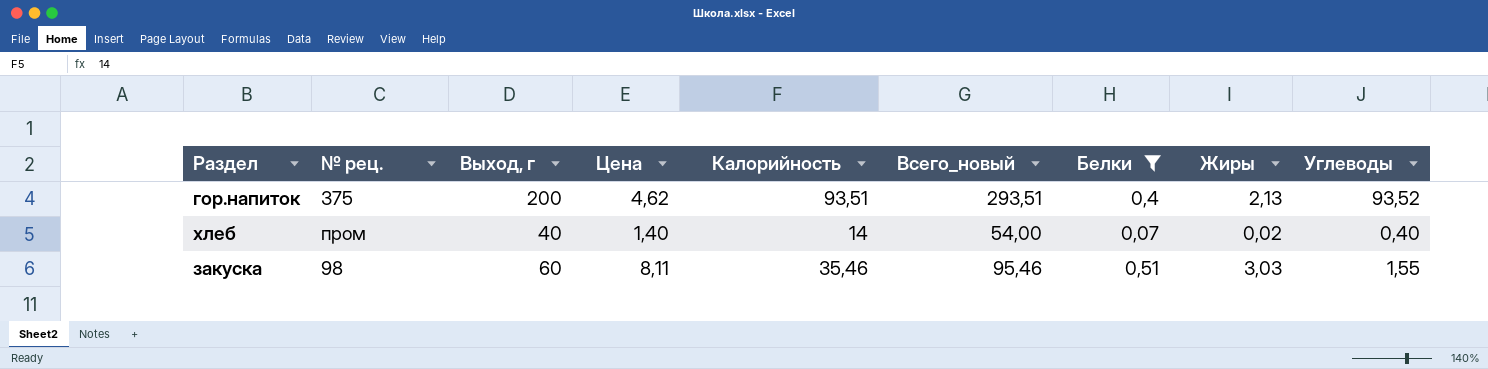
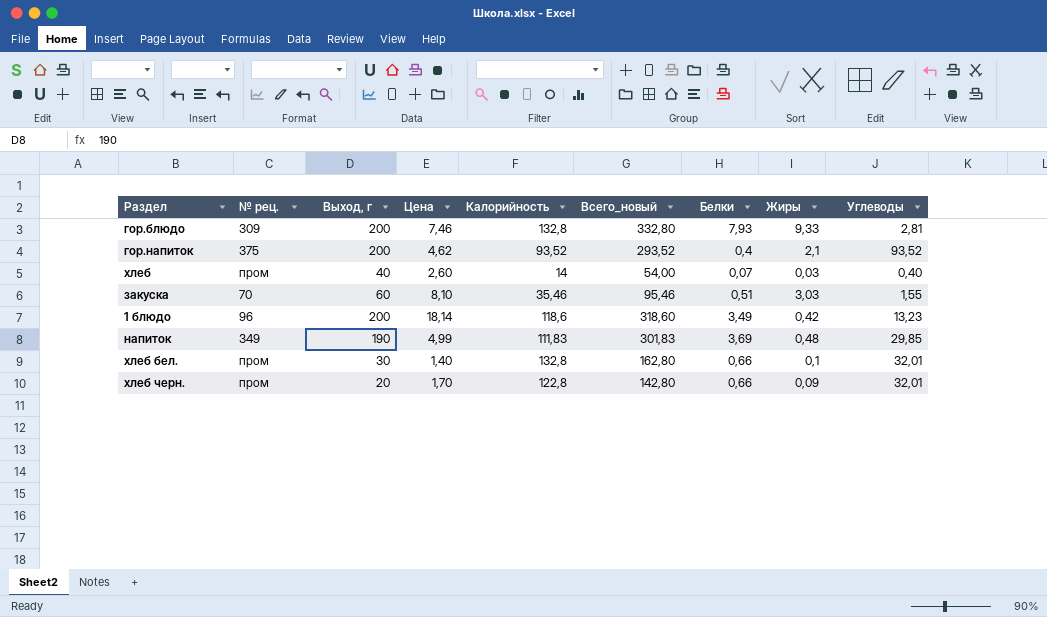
filter: Белки <= 0,51 -> none
гор.напиток | Калорийность: 93,51 -> 93,52
гор.напиток | Всего_новый: 293,51 -> 293,52
гор.напиток | Жиры: 2,13 -> 2,1
хлеб | Цена: 1,40 -> 2,60
хлеб | Жиры: 0,02 -> 0,03
закуска | № рец.: 98 -> 70
закуска | Цена: 8,11 -> 8,10

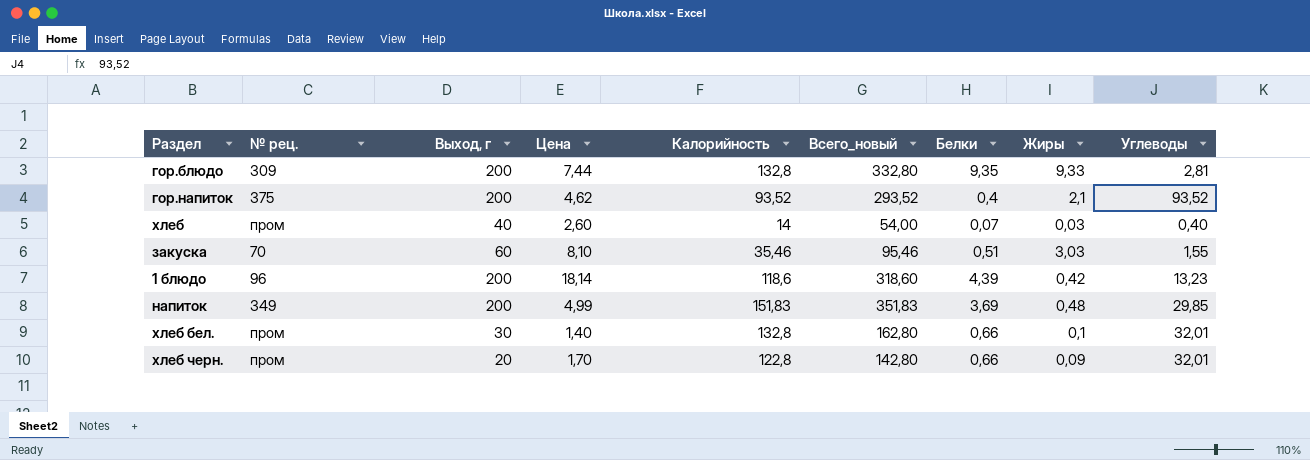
гор.блюдо | Цена: 7,46 -> 7,44
гор.блюдо | Белки: 7,93 -> 9,35
1 блюдо | Белки: 3,49 -> 4,39
напиток | Выход, г: 190 -> 200
напиток | Калорийность: 111,83 -> 151,83
напиток | Всего_новый: 301,83 -> 351,83

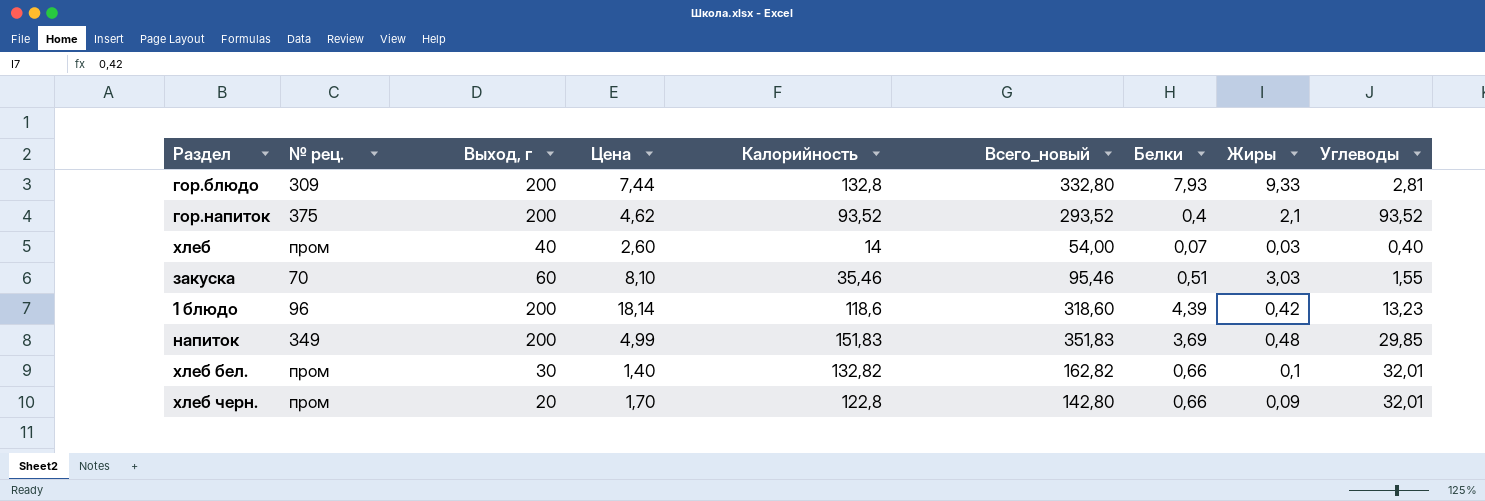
гор.блюдо | Белки: 9,35 -> 7,93
хлеб бел. | Калорийность: 132,8 -> 132,82
хлеб бел. | Всего_новый: 162,80 -> 162,82

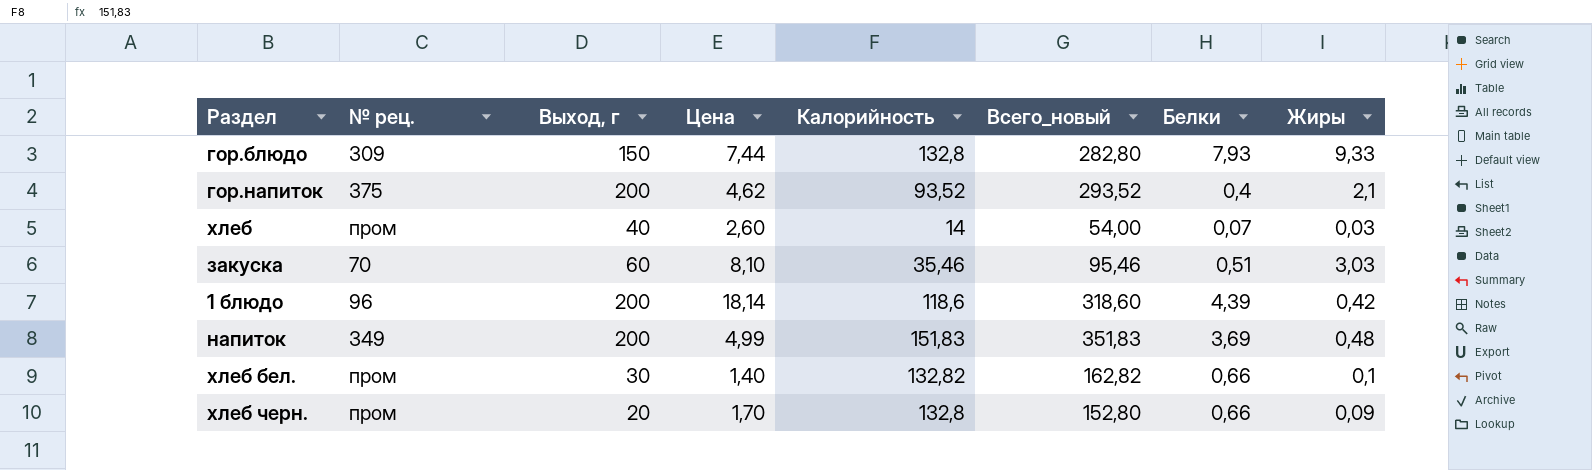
column Углеводы | position: 9 -> none
гор.блюдо | Выход, г: 200 -> 150
гор.блюдо | Всего_новый: 332,80 -> 282,80
хлеб черн. | Калорийность: 122,8 -> 132,8
хлеб черн. | Всего_новый: 142,80 -> 152,80

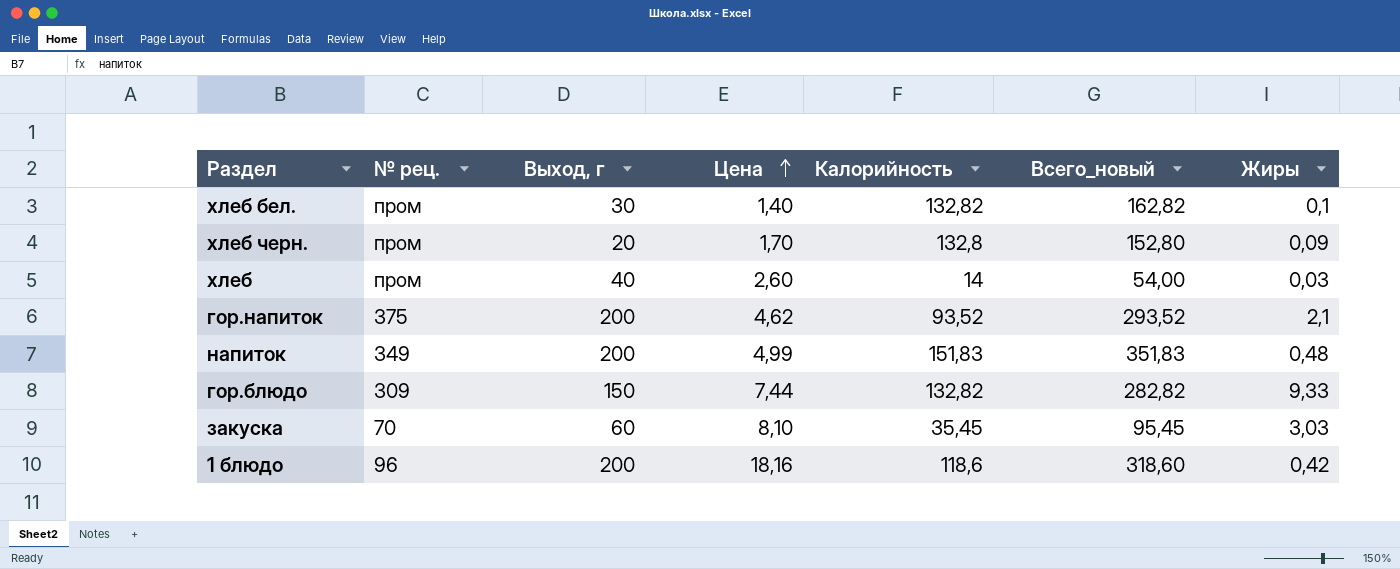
row order: none -> Цена ascending
column Белки | position: 7 -> none
гор.блюдо | Калорийность: 132,8 -> 132,82
гор.блюдо | Всего_новый: 282,80 -> 282,82
закуска | Калорийность: 35,46 -> 35,45
закуска | Всего_новый: 95,46 -> 95,45
1 блюдо | Цена: 18,14 -> 18,16

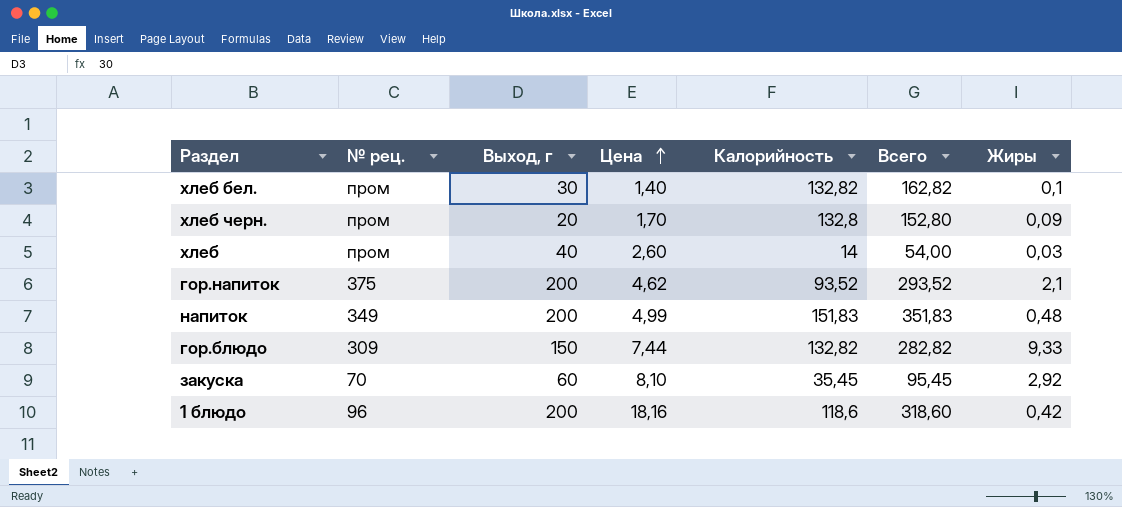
column name: Всего_новый -> Всего
закуска | Жиры: 3,03 -> 2,92

